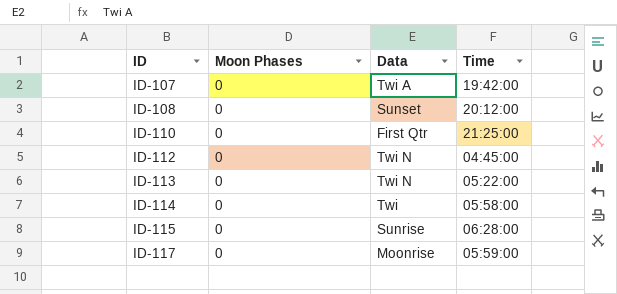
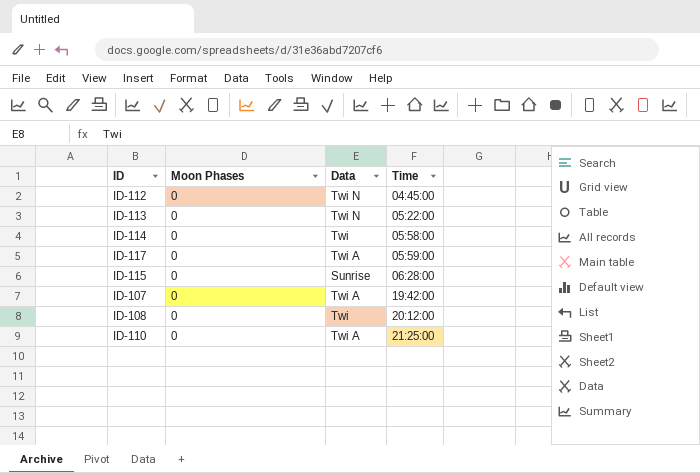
row order: ID ascending -> Time ascending
ID-117 | Data: Moonrise -> Twi A
ID-108 | Data: Sunset -> Twi
ID-110 | Data: First Qtr -> Twi A

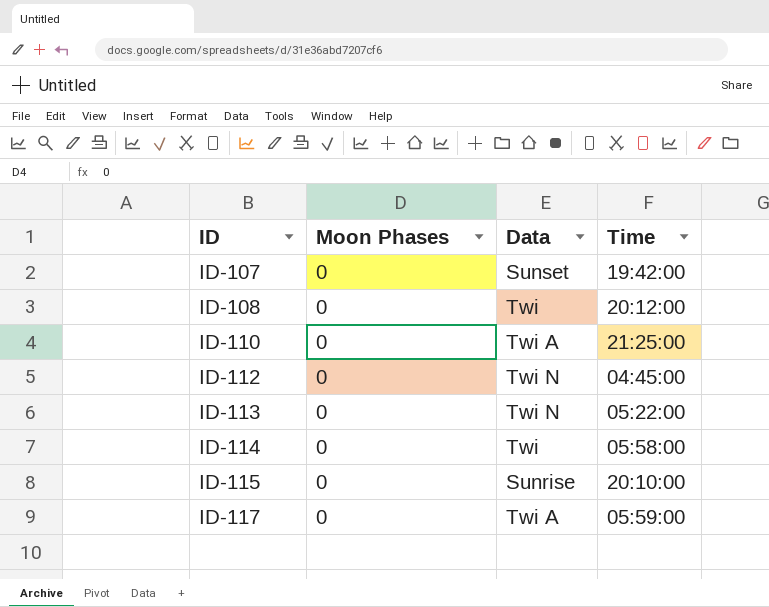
row order: Time ascending -> ID ascending
ID-107 | Data: Twi A -> Sunset
ID-115 | Time: 06:28:00 -> 20:10:00

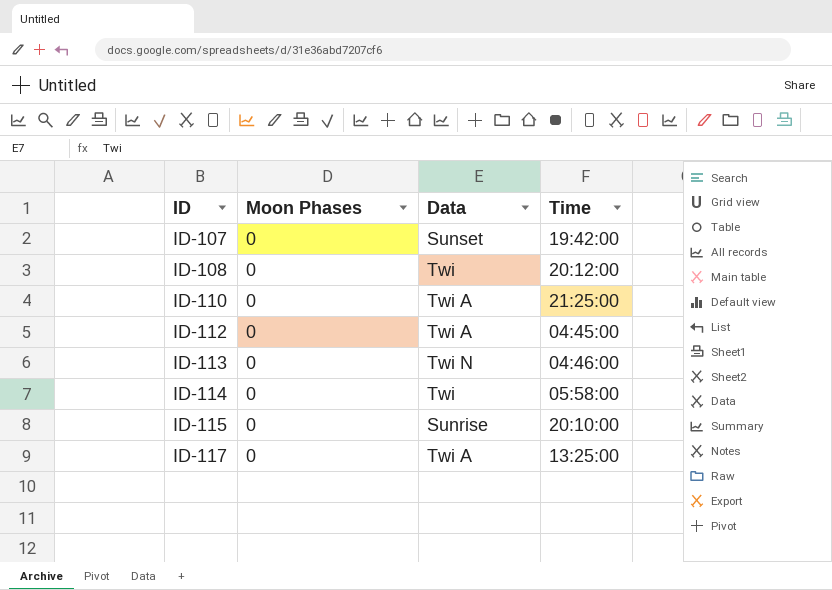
ID-112 | Data: Twi N -> Twi A
ID-113 | Time: 05:22:00 -> 04:46:00
ID-117 | Time: 05:59:00 -> 13:25:00

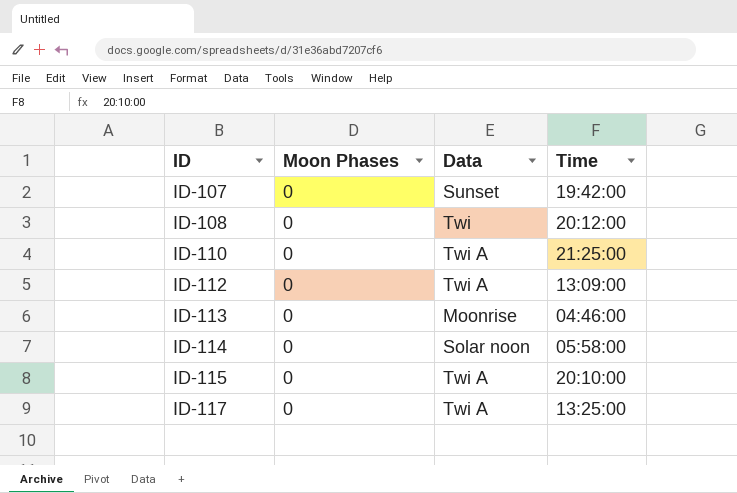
ID-112 | Time: 04:45:00 -> 13:09:00
ID-113 | Data: Twi N -> Moonrise
ID-114 | Data: Twi -> Solar noon
ID-115 | Data: Sunrise -> Twi A

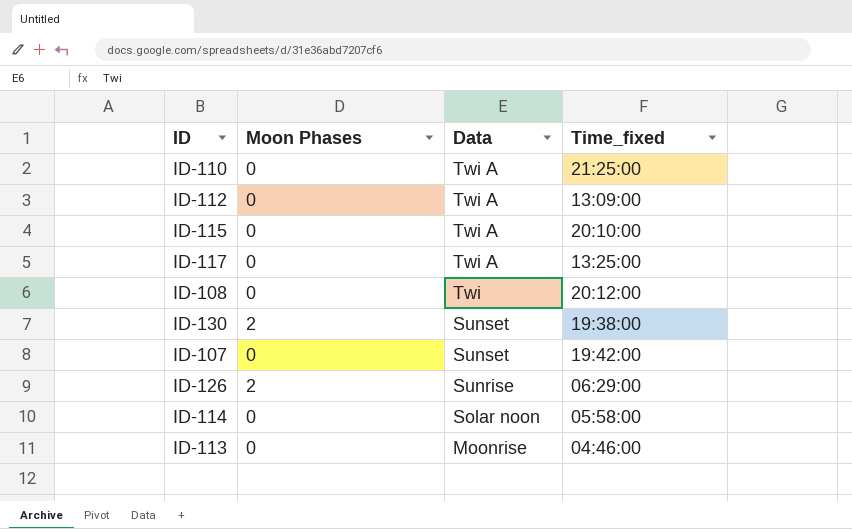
row order: ID ascending -> Data descending
column name: Time -> Time_fixed
row ID-130: none -> 2 | Sunset | 19:38:00
row ID-126: none -> 2 | Sunrise | 06:29:00

